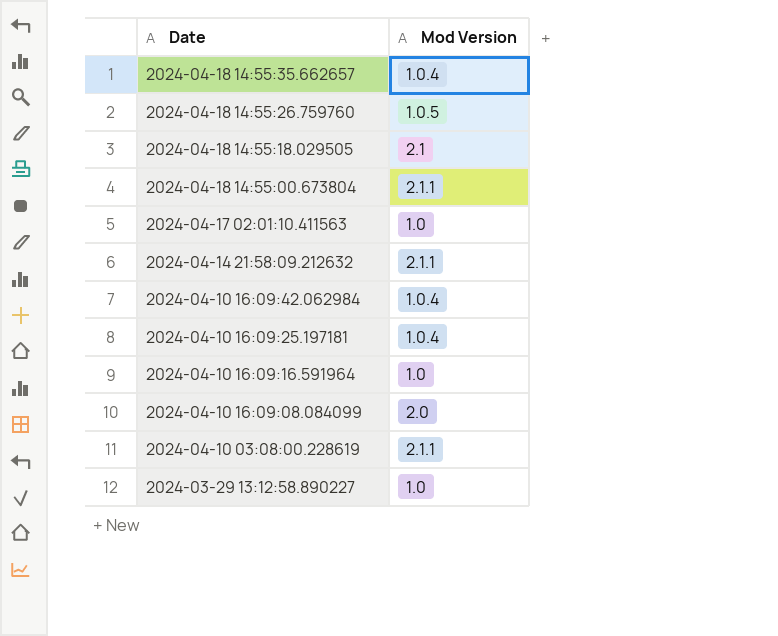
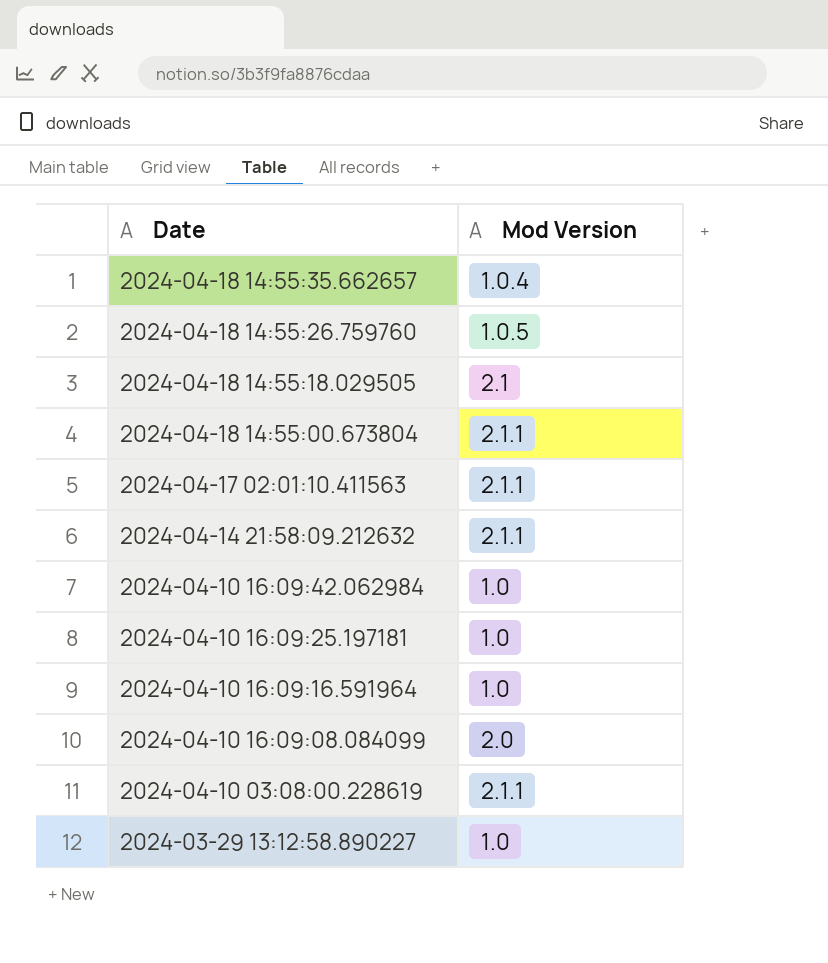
2024-04-17 02:01:10.411563 | Mod Version: 1.0 -> 2.1.1
2024-04-10 16:09:42.062984 | Mod Version: 1.0.4 -> 1.0
2024-04-10 16:09:25.197181 | Mod Version: 1.0.4 -> 1.0

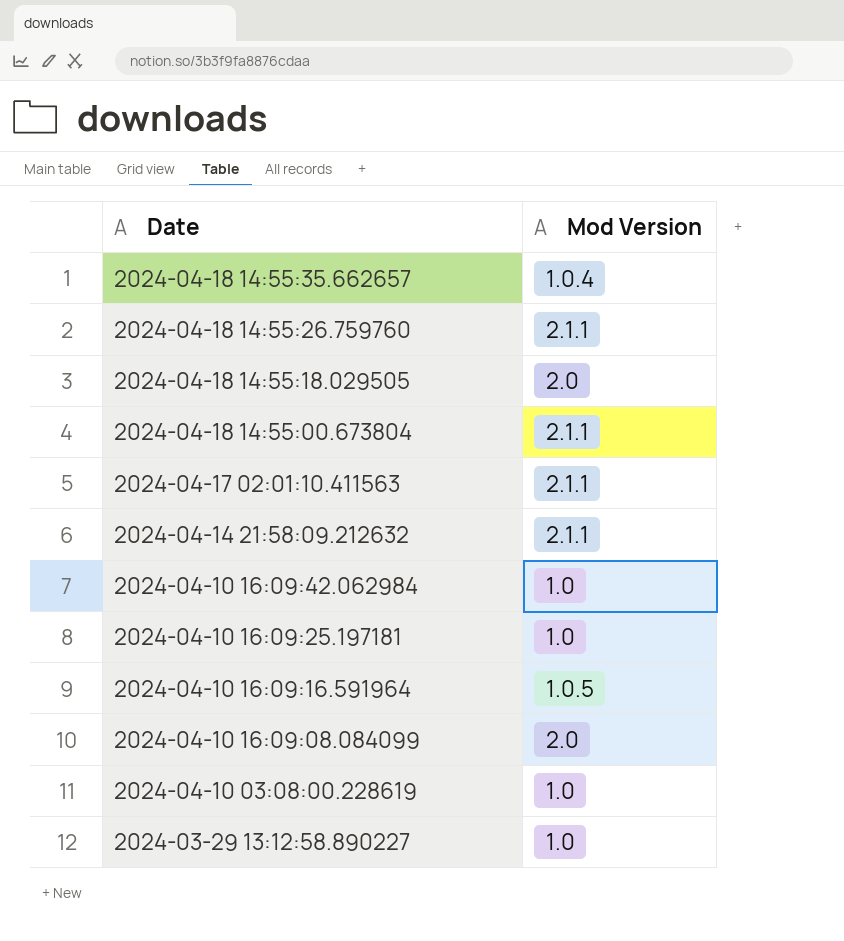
2024-04-18 14:55:26.759760 | Mod Version: 1.0.5 -> 2.1.1
2024-04-18 14:55:18.029505 | Mod Version: 2.1 -> 2.0
2024-04-10 16:09:16.591964 | Mod Version: 1.0 -> 1.0.5
2024-04-10 03:08:00.228619 | Mod Version: 2.1.1 -> 1.0

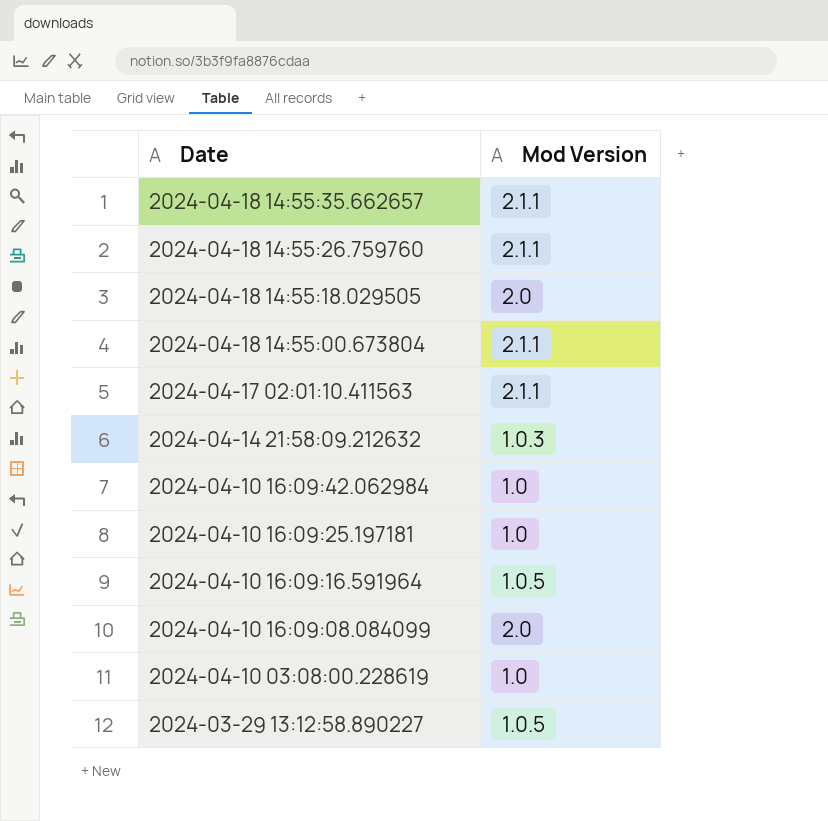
2024-04-18 14:55:35.662657 | Mod Version: 1.0.4 -> 2.1.1
2024-04-14 21:58:09.212632 | Mod Version: 2.1.1 -> 1.0.3
2024-03-29 13:12:58.890227 | Mod Version: 1.0 -> 1.0.5

